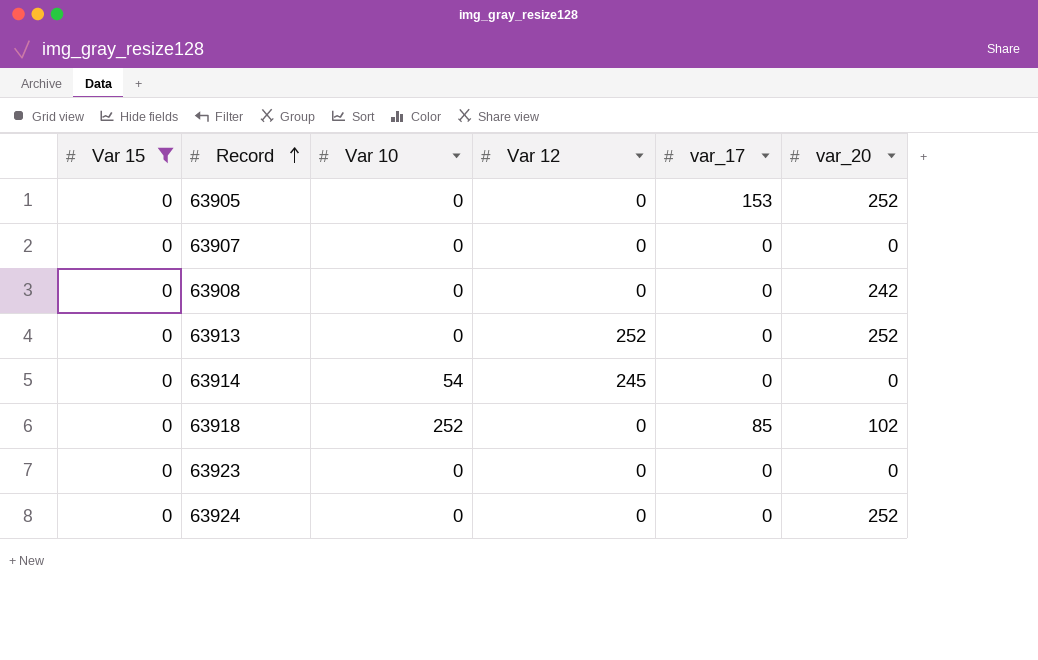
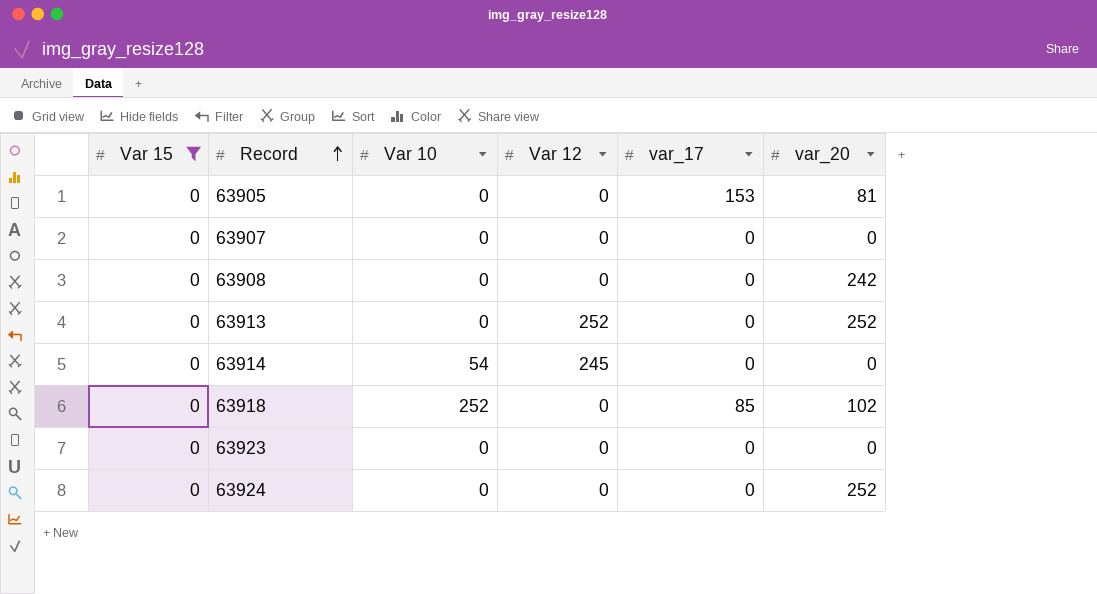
63905 | var_20: 252 -> 81

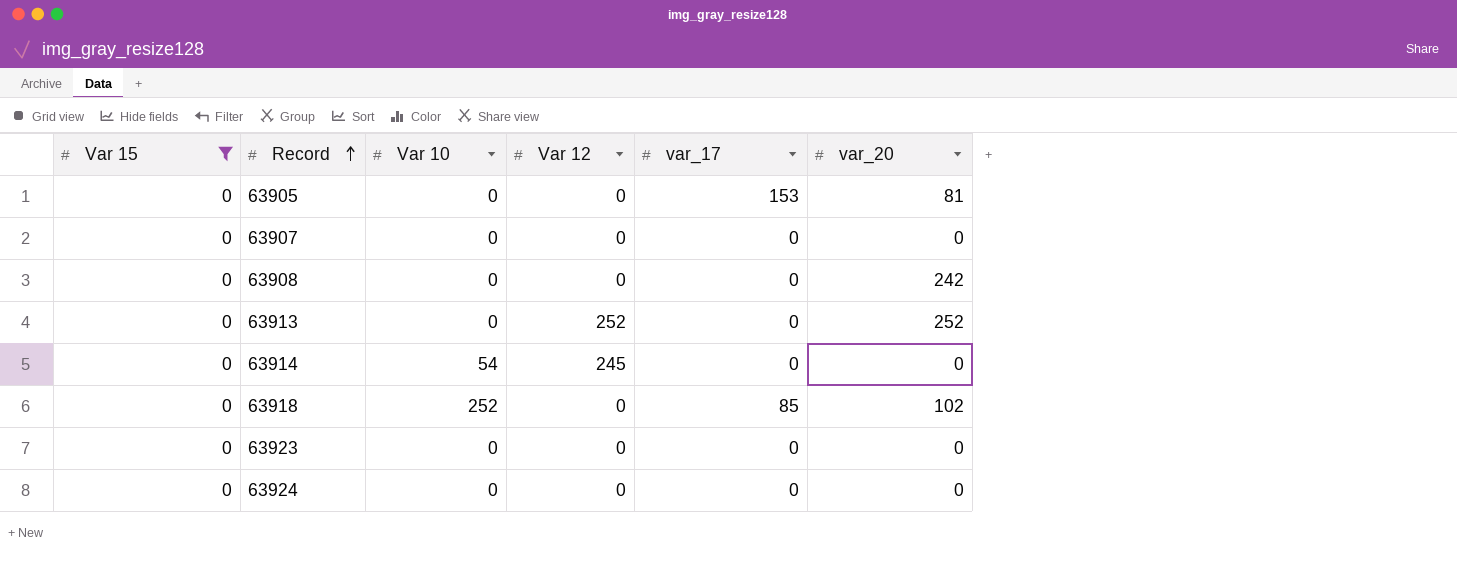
63924 | var_20: 252 -> 0

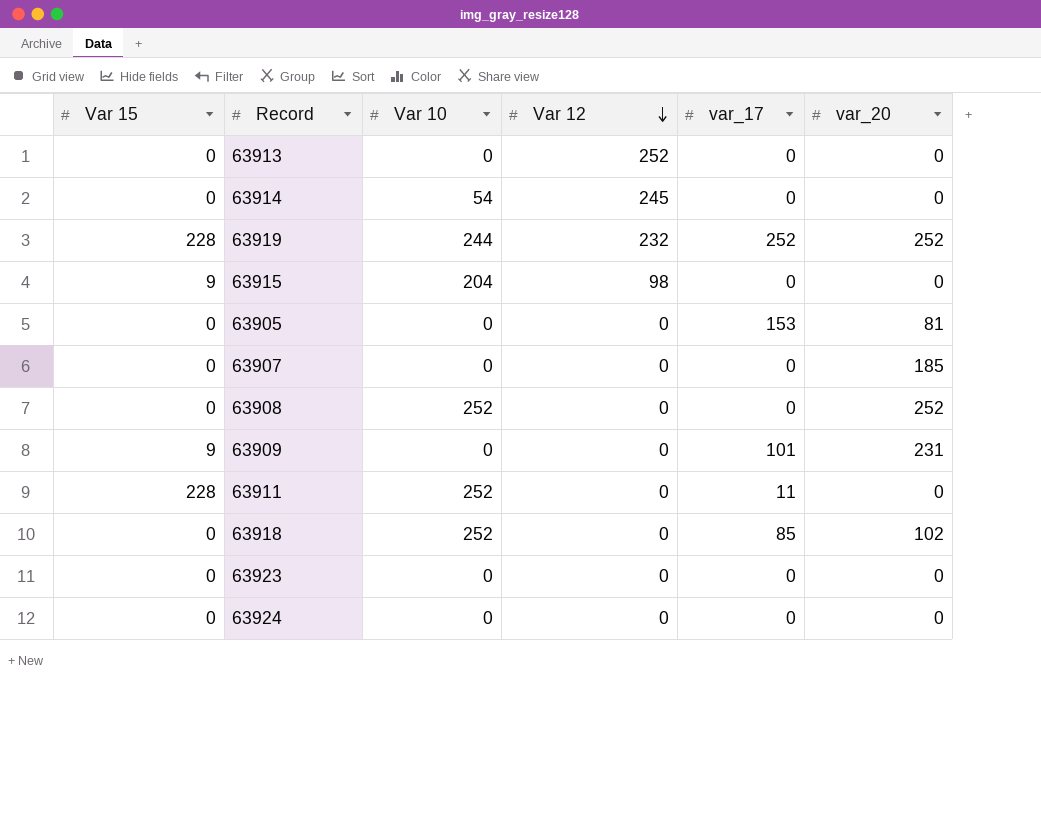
filter: Var 15 = 0 -> none
row order: Record ascending -> Var 12 descending
63913 | var_20: 252 -> 0
63907 | var_20: 0 -> 185
63908 | Var 10: 0 -> 252
63908 | var_20: 242 -> 252

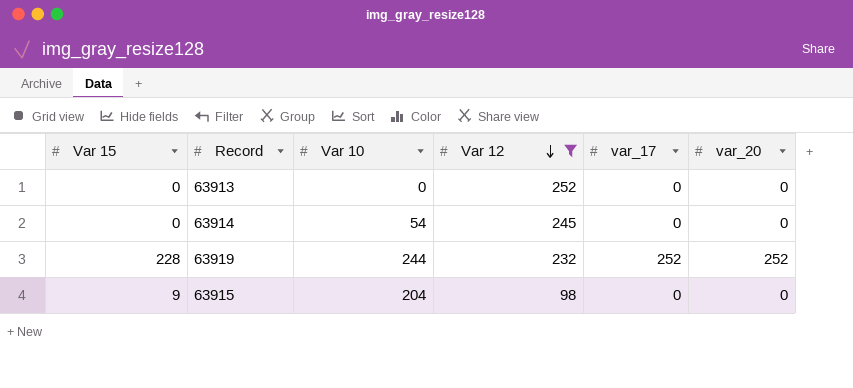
filter: none -> Var 12 != 0

